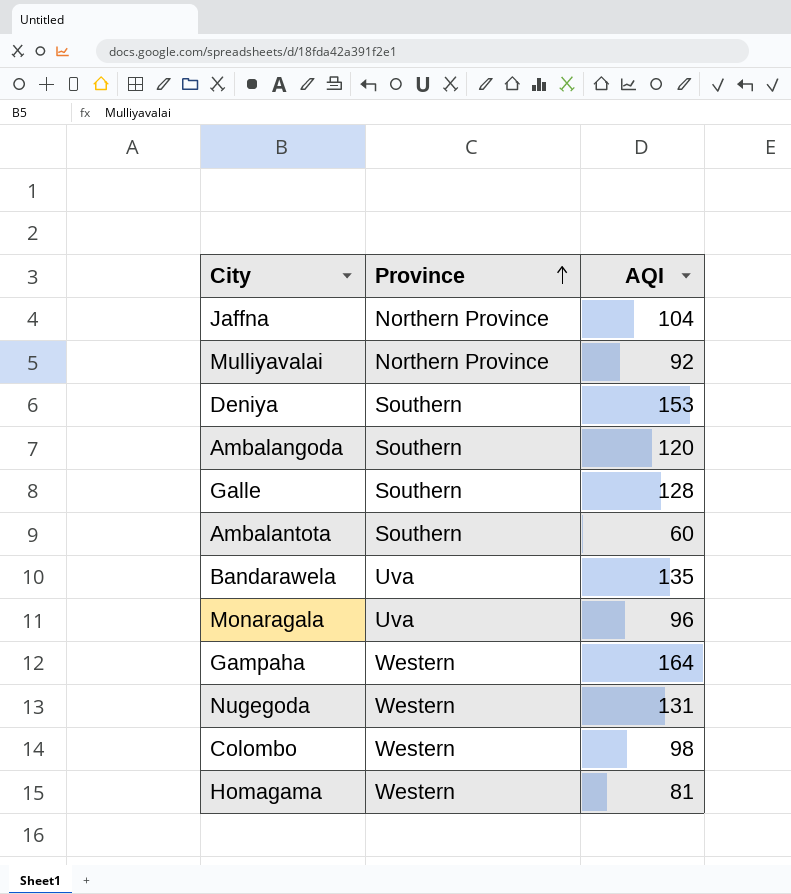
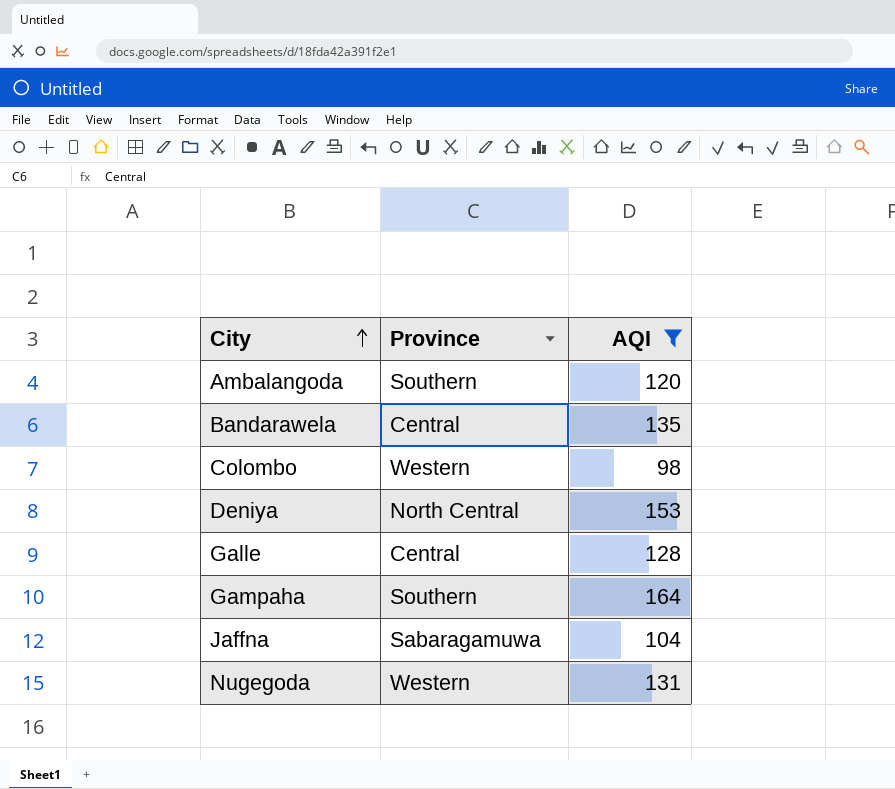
filter: none -> AQI >= 98
row order: Province ascending -> City ascending
Bandarawela | Province: Uva -> Central
Deniya | Province: Southern -> North Central
Galle | Province: Southern -> Central
Gampaha | Province: Western -> Southern
Jaffna | Province: Northern Province -> Sabaragamuwa

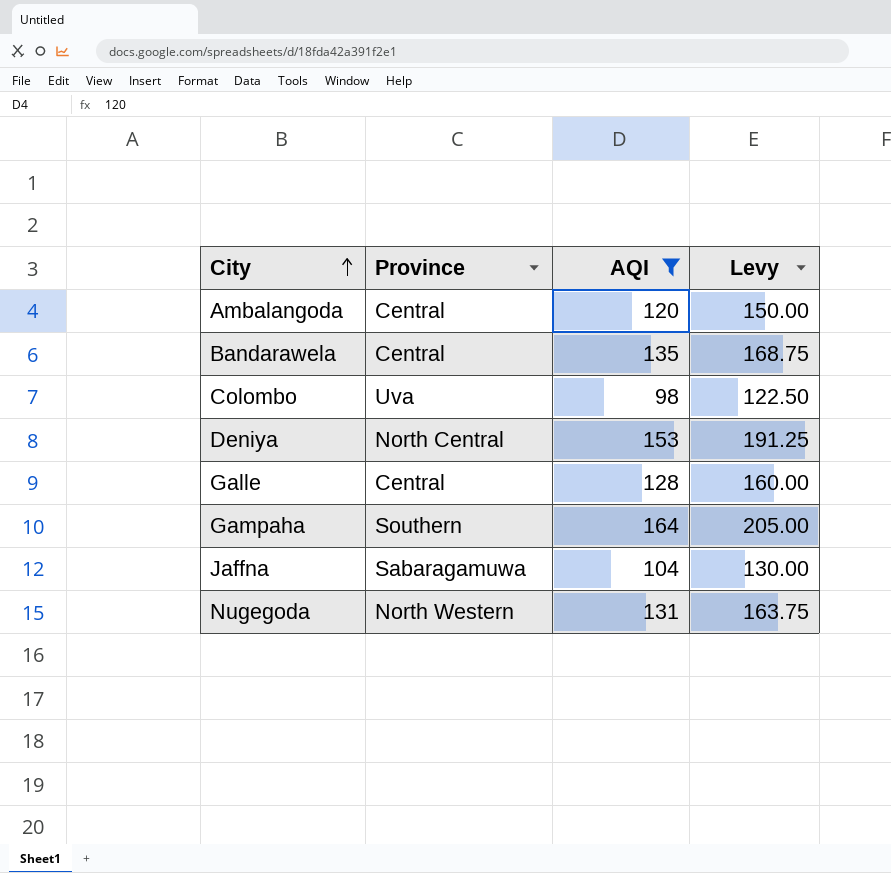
column Levy | formula: none -> [AQI] * 1.25
Ambalangoda | Province: Southern -> Central
Colombo | Province: Western -> Uva
Nugegoda | Province: Western -> North Western

